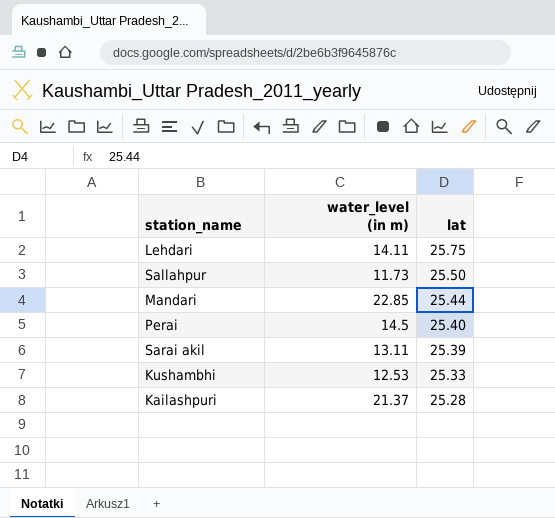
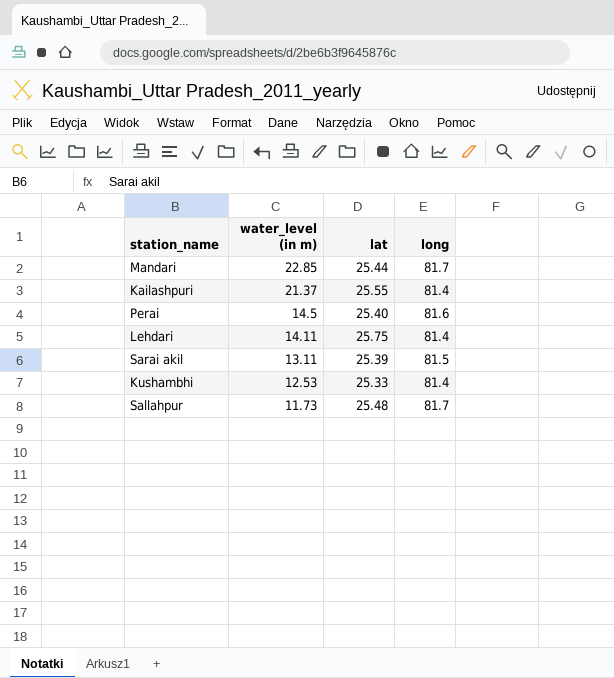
row order: lat descending -> water_level (in m) descending
column long | position: none -> 4
Kailashpuri | lat: 25.28 -> 25.55
Sallahpur | lat: 25.50 -> 25.48

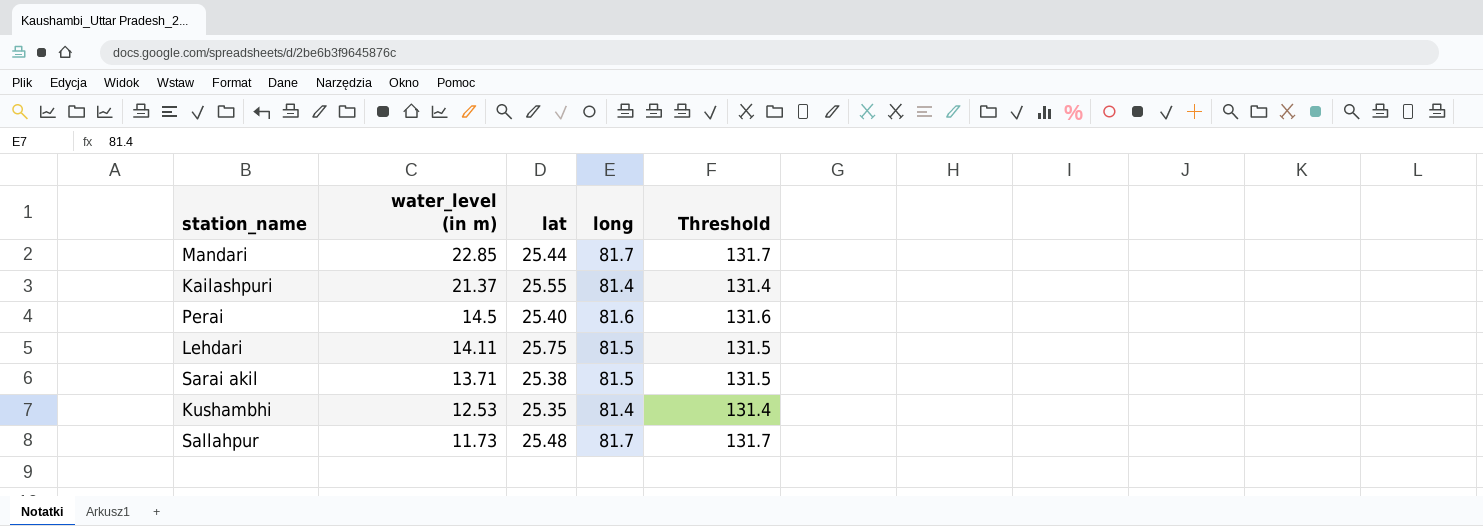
column Threshold | formula: none -> [long] + 50
Lehdari | long: 81.4 -> 81.5
Sarai akil | water_level (in m): 13.11 -> 13.71
Sarai akil | lat: 25.39 -> 25.38
Kushambhi | lat: 25.33 -> 25.35

